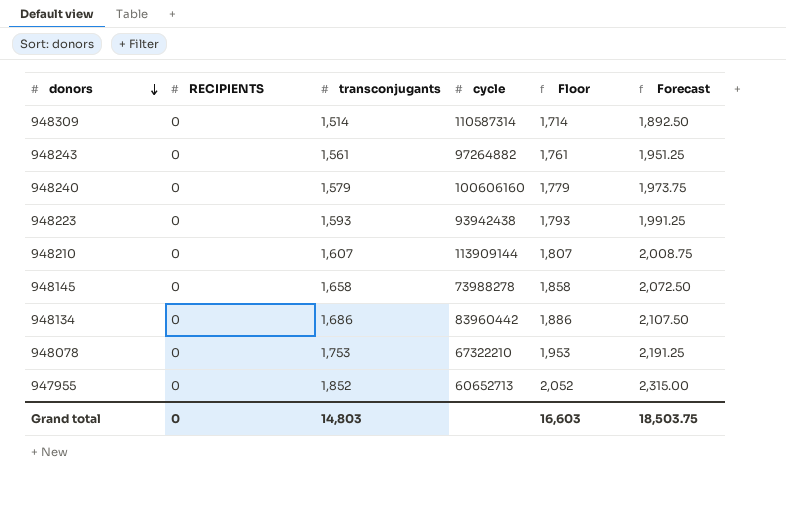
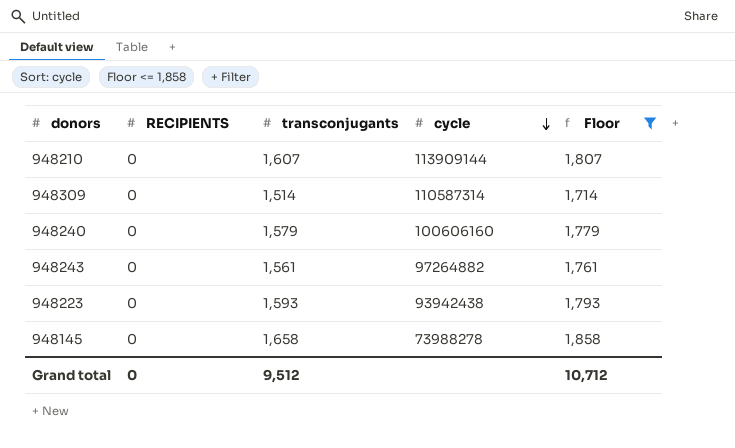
filter: none -> Floor <= 1,858
row order: donors descending -> cycle descending
column Forecast | formula: [transconjugants] * 1.25 -> none
Grand total | transconjugants: 14,803 -> 9,512
Grand total | Floor: 16,603 -> 10,712

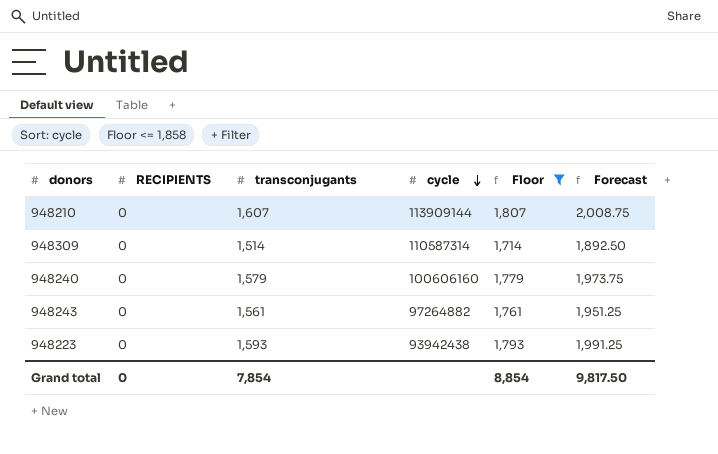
column Forecast | formula: none -> [transconjugants] * 1.25
row 948145: 0 | 1,658 | 73988278 | 1,858 -> none
Grand total | transconjugants: 9,512 -> 7,854
Grand total | Floor: 10,712 -> 8,854

